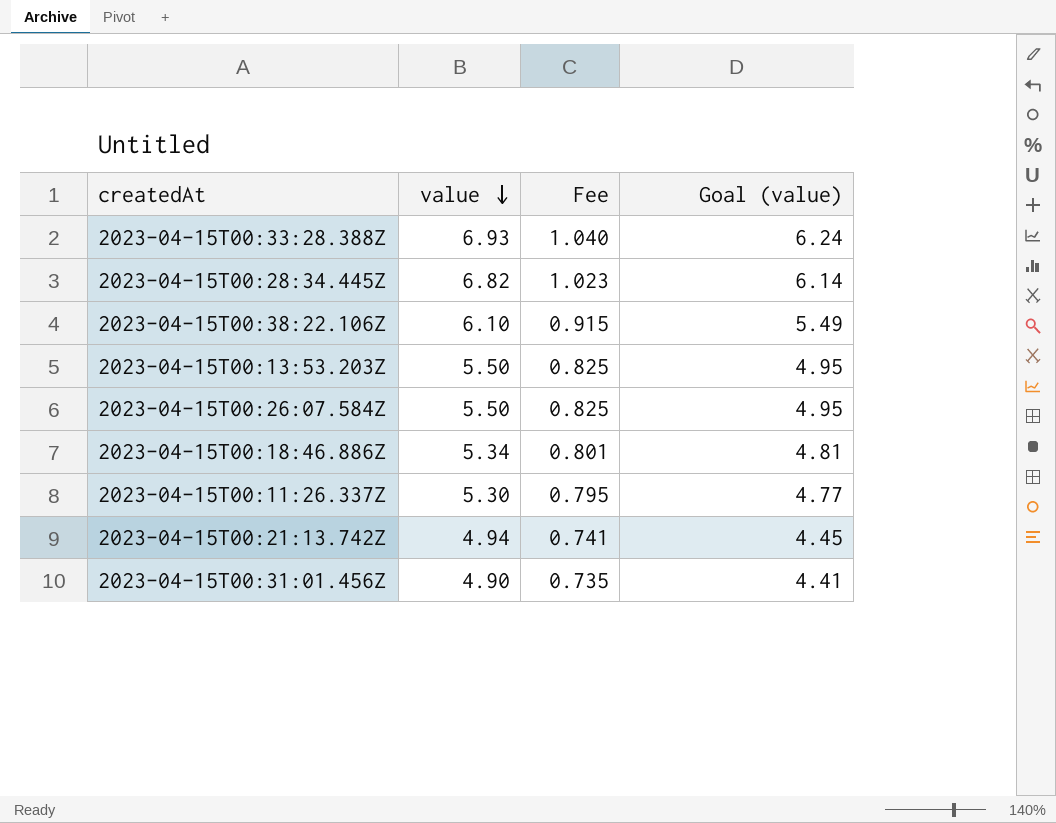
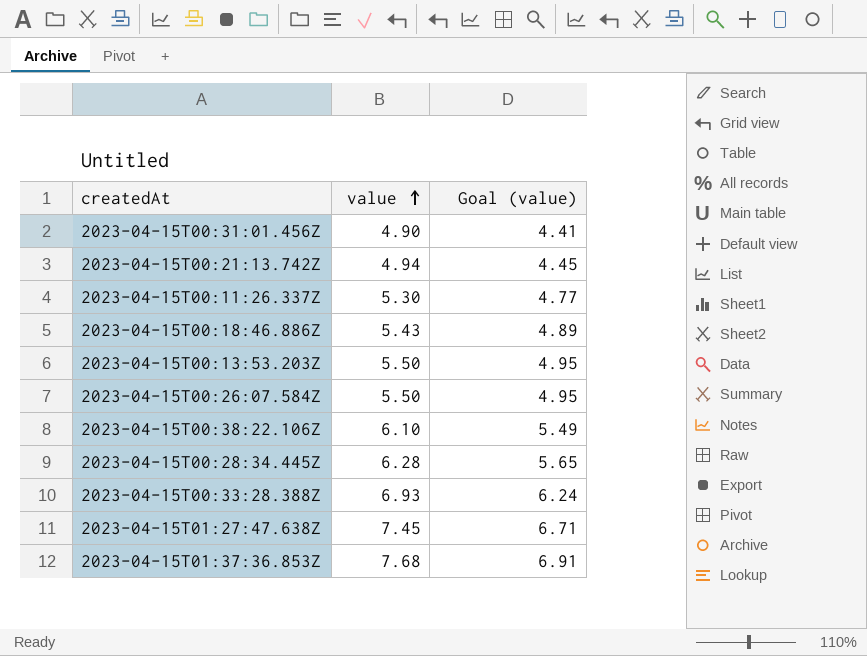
row order: value descending -> value ascending
column Fee | formula: [value] * 0.15 -> none
2023-04-15T00:18:46.886Z | value: 5.34 -> 5.43
2023-04-15T00:18:46.886Z | Goal (value): 4.81 -> 4.89
2023-04-15T00:28:34.445Z | value: 6.82 -> 6.28
2023-04-15T00:28:34.445Z | Goal (value): 6.14 -> 5.65
row 2023-04-15T01:27:47.638Z: none -> 7.45 | 6.71
row 2023-04-15T01:37:36.853Z: none -> 7.68 | 6.91

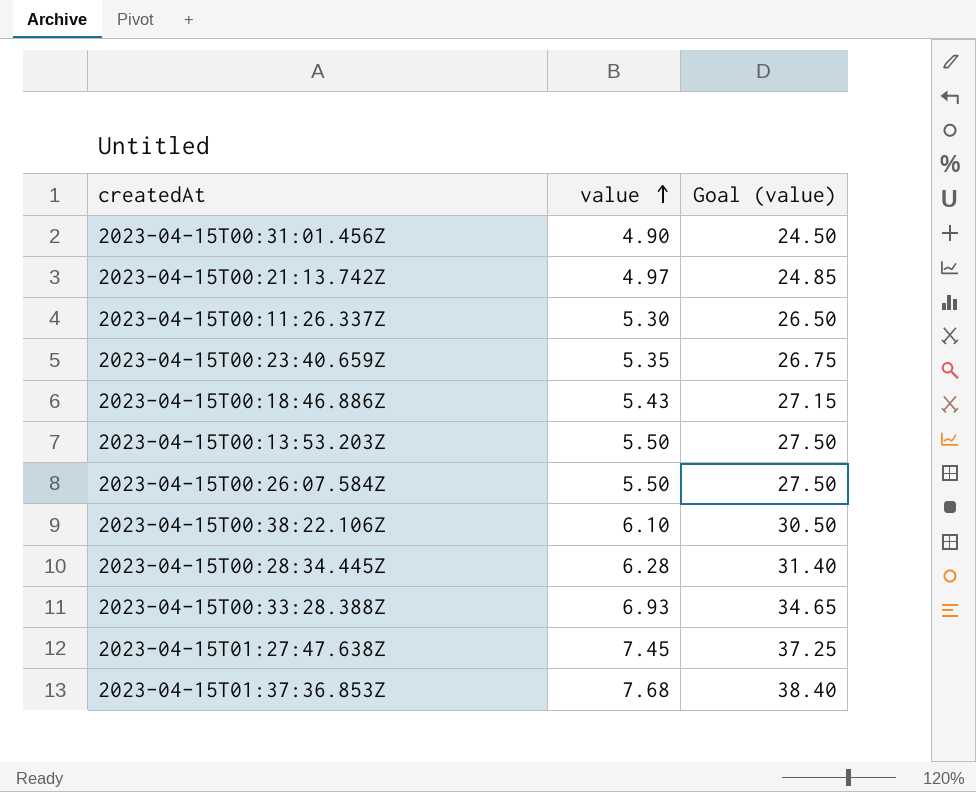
column Goal (value) | formula: [value] * 0.9 -> [value] * 5
2023-04-15T00:21:13.742Z | value: 4.94 -> 4.97
row 2023-04-15T00:23:40.659Z: none -> 5.35 | 26.75

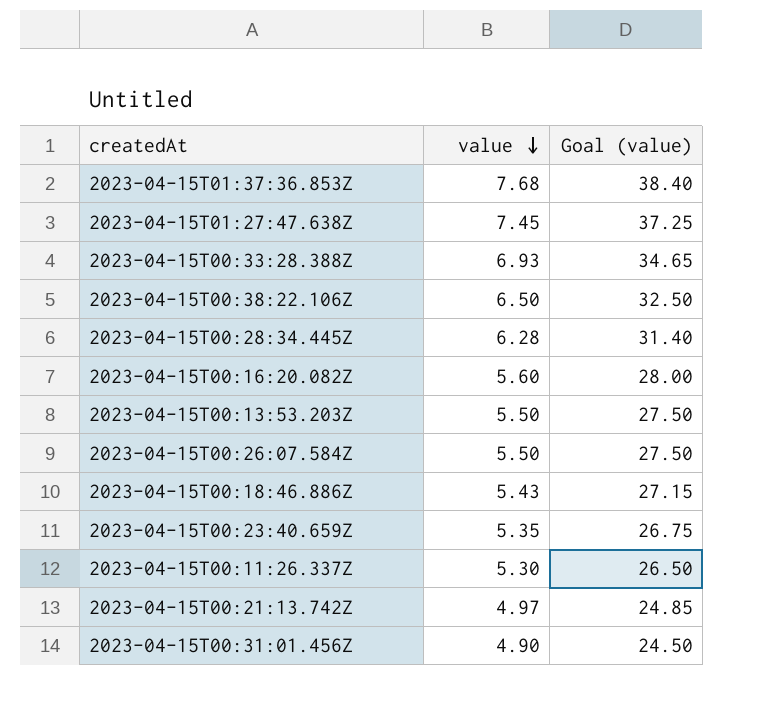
row order: value ascending -> value descending
2023-04-15T00:38:22.106Z | value: 6.10 -> 6.50
2023-04-15T00:38:22.106Z | Goal (value): 30.50 -> 32.50
row 2023-04-15T00:16:20.082Z: none -> 5.60 | 28.00

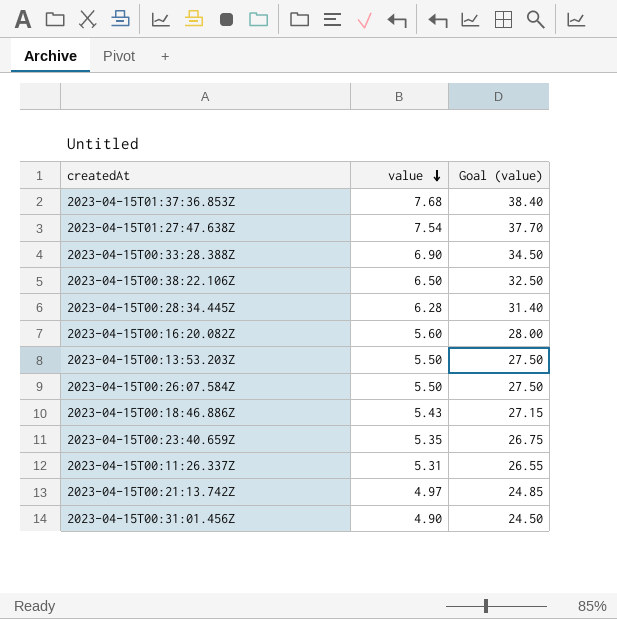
2023-04-15T01:27:47.638Z | value: 7.45 -> 7.54
2023-04-15T01:27:47.638Z | Goal (value): 37.25 -> 37.70
2023-04-15T00:33:28.388Z | value: 6.93 -> 6.90
2023-04-15T00:33:28.388Z | Goal (value): 34.65 -> 34.50
2023-04-15T00:11:26.337Z | value: 5.30 -> 5.31
2023-04-15T00:11:26.337Z | Goal (value): 26.50 -> 26.55

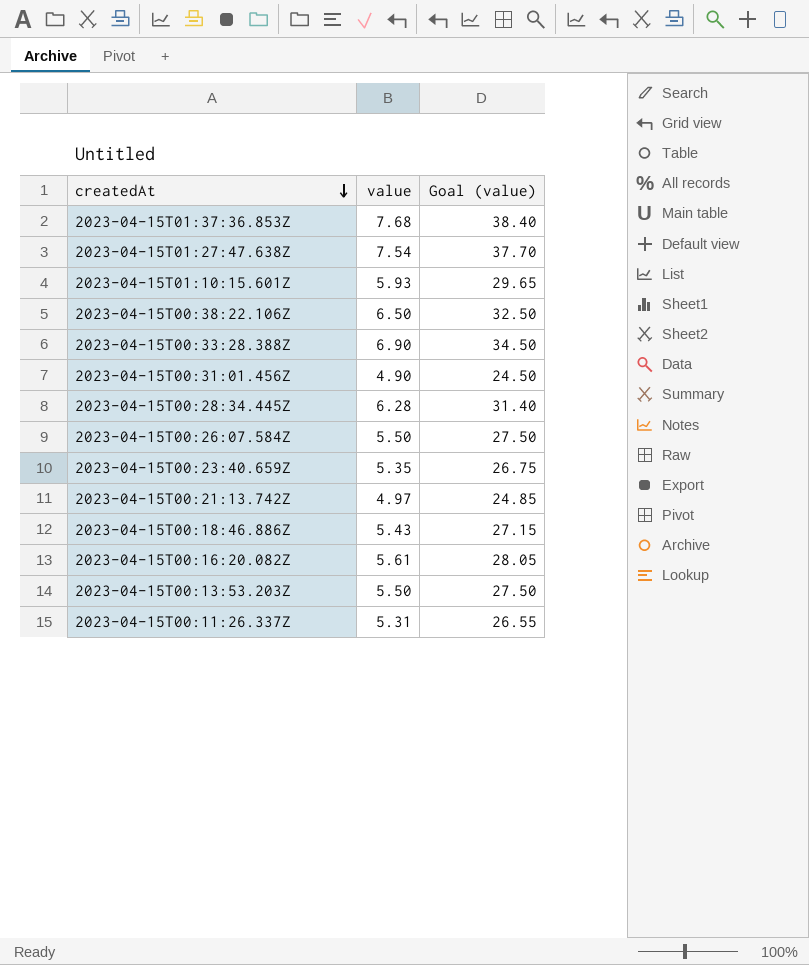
row order: value descending -> createdAt descending
row 2023-04-15T01:10:15.601Z: none -> 5.93 | 29.65
2023-04-15T00:16:20.082Z | value: 5.60 -> 5.61
2023-04-15T00:16:20.082Z | Goal (value): 28.00 -> 28.05

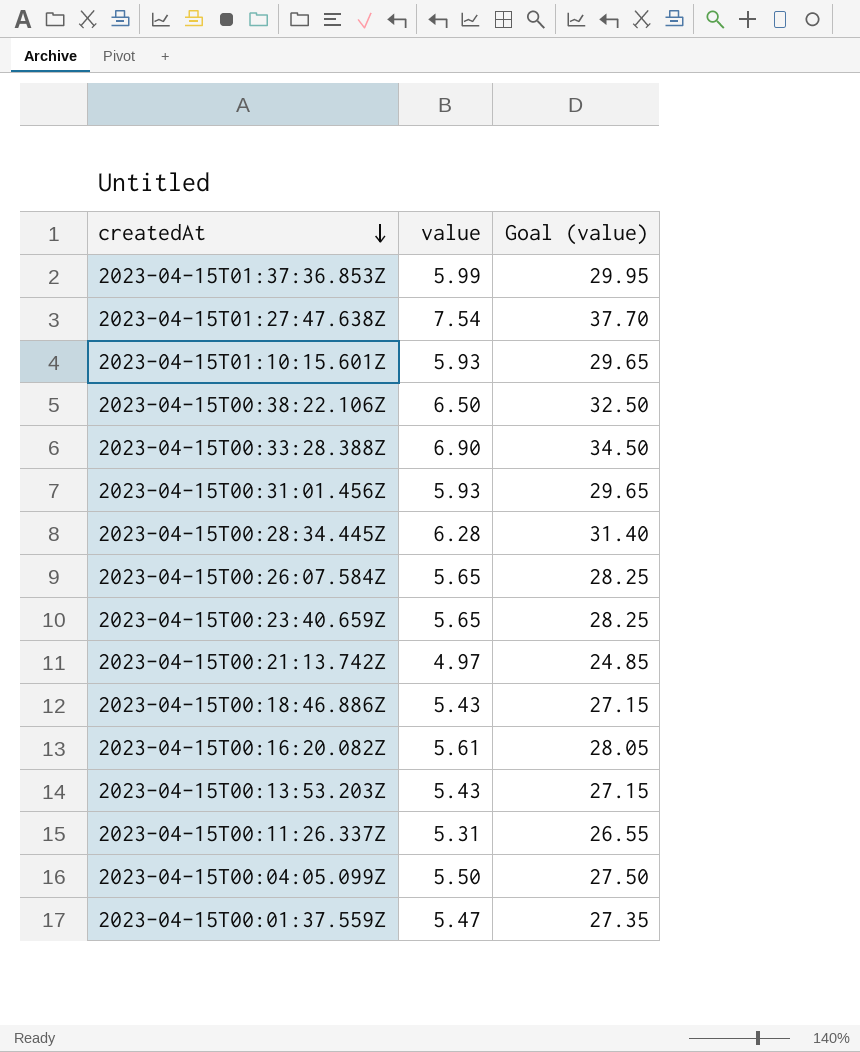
2023-04-15T01:37:36.853Z | value: 7.68 -> 5.99
2023-04-15T01:37:36.853Z | Goal (value): 38.40 -> 29.95
2023-04-15T00:31:01.456Z | value: 4.90 -> 5.93
2023-04-15T00:31:01.456Z | Goal (value): 24.50 -> 29.65
2023-04-15T00:26:07.584Z | value: 5.50 -> 5.65
2023-04-15T00:26:07.584Z | Goal (value): 27.50 -> 28.25
2023-04-15T00:23:40.659Z | value: 5.35 -> 5.65
2023-04-15T00:23:40.659Z | Goal (value): 26.75 -> 28.25
2023-04-15T00:13:53.203Z | value: 5.50 -> 5.43
2023-04-15T00:13:53.203Z | Goal (value): 27.50 -> 27.15
row 2023-04-15T00:04:05.099Z: none -> 5.50 | 27.50
row 2023-04-15T00:01:37.559Z: none -> 5.47 | 27.35

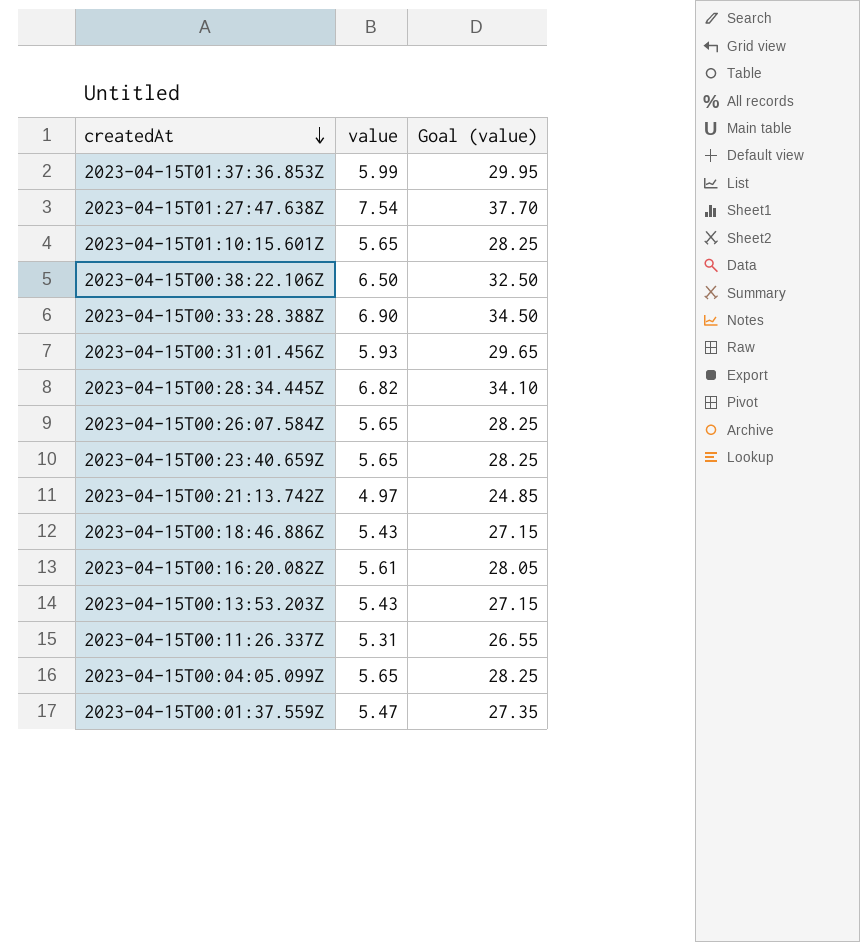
2023-04-15T01:10:15.601Z | value: 5.93 -> 5.65
2023-04-15T01:10:15.601Z | Goal (value): 29.65 -> 28.25
2023-04-15T00:28:34.445Z | value: 6.28 -> 6.82
2023-04-15T00:28:34.445Z | Goal (value): 31.40 -> 34.10
2023-04-15T00:04:05.099Z | value: 5.50 -> 5.65
2023-04-15T00:04:05.099Z | Goal (value): 27.50 -> 28.25

